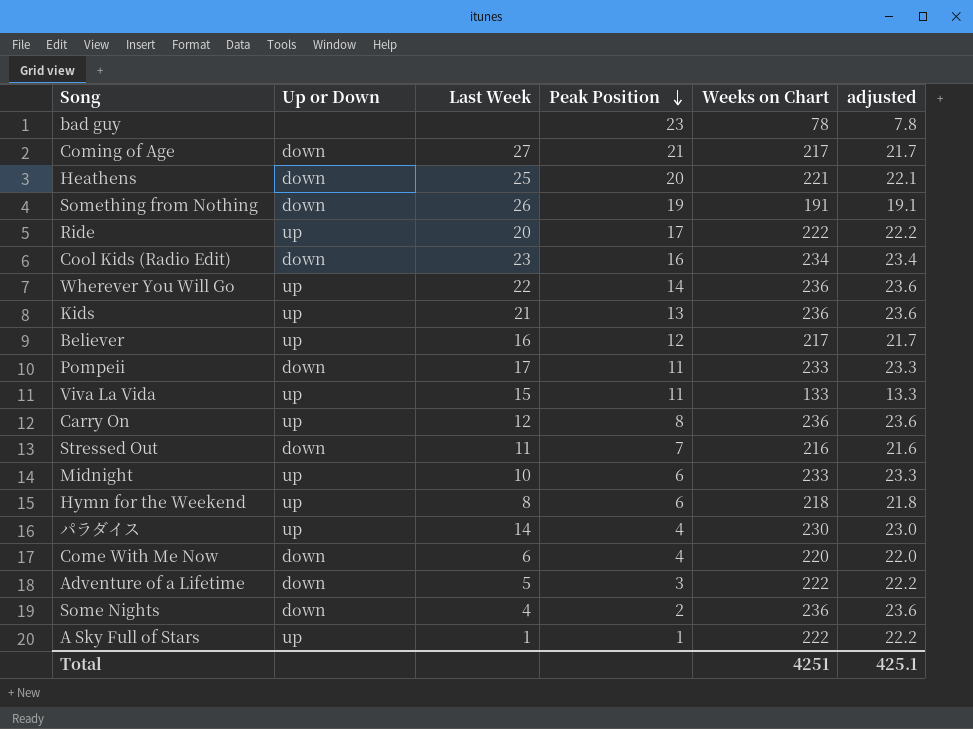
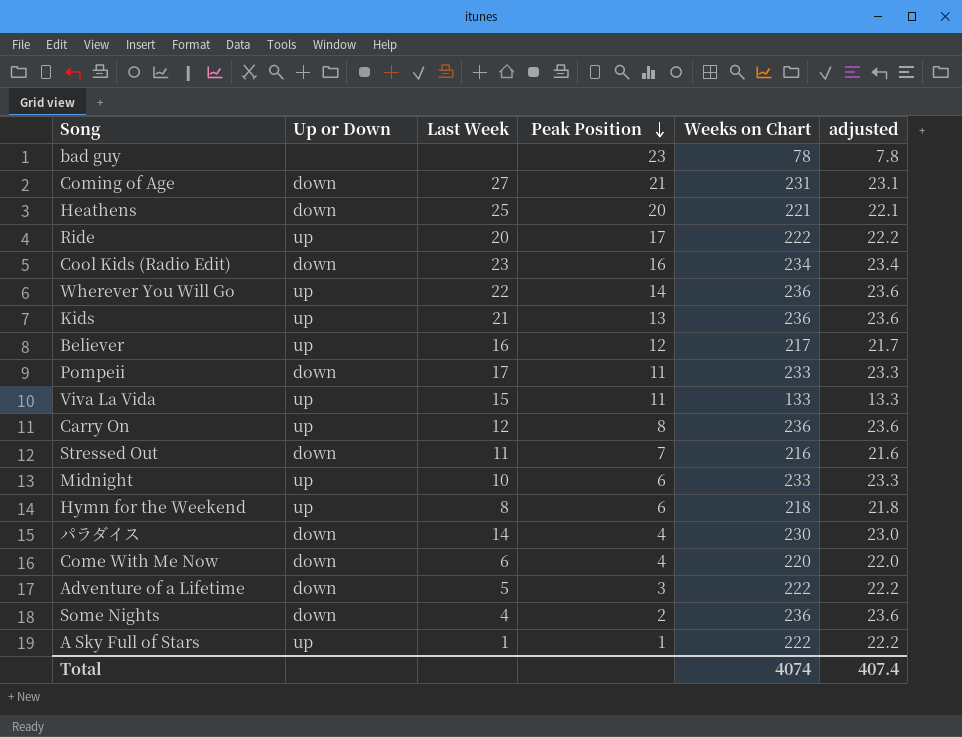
row Something from Nothing: down | 26 | 19 | 191 | 19.1 -> none
Coming of Age | Weeks on Chart: 217 -> 231
Coming of Age | adjusted: 21.7 -> 23.1
パラダイス | Up or Down: up -> down
Total | Weeks on Chart: 4251 -> 4074
Total | adjusted: 425.1 -> 407.4

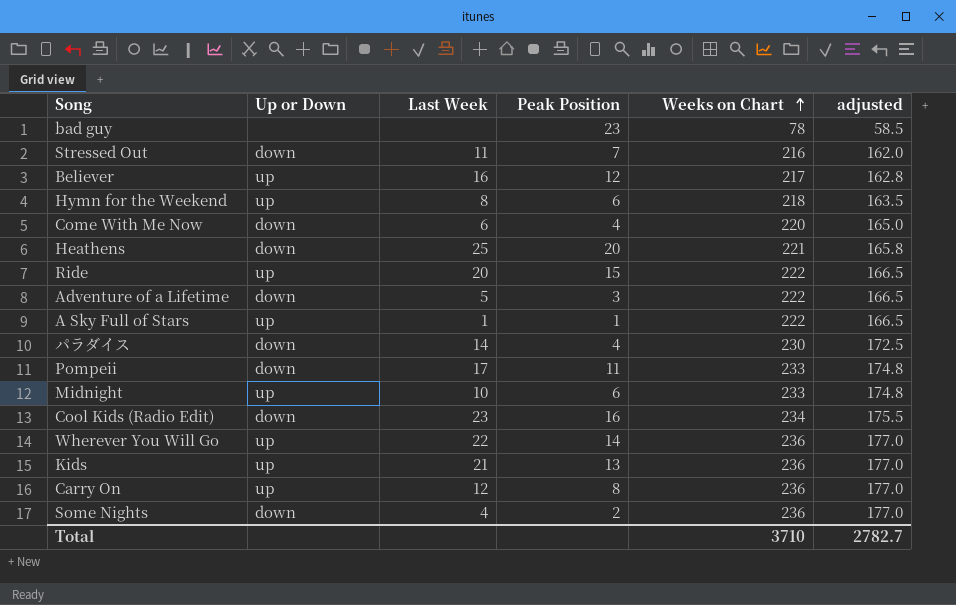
row order: Peak Position descending -> Weeks on Chart ascending
column adjusted | formula: [Weeks on Chart] * 0.1 -> [Weeks on Chart] * 0.75
row Coming of Age: down | 27 | 21 | 231 | 23.1 -> none
row Viva La Vida: up | 15 | 11 | 133 | 13.3 -> none
Ride | Peak Position: 17 -> 15
Total | Weeks on Chart: 4074 -> 3710
Total | adjusted: 407.4 -> 2782.7

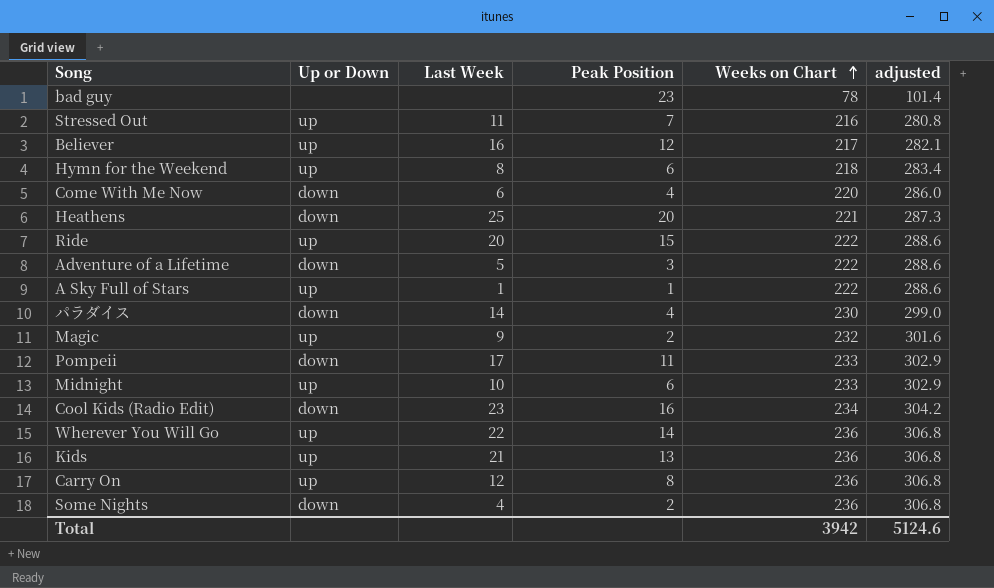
column adjusted | formula: [Weeks on Chart] * 0.75 -> [Weeks on Chart] * 1.3
Stressed Out | Up or Down: down -> up
row Magic: none -> up | 9 | 2 | 232 | 301.6
Total | Weeks on Chart: 3710 -> 3942
Total | adjusted: 2782.7 -> 5124.6

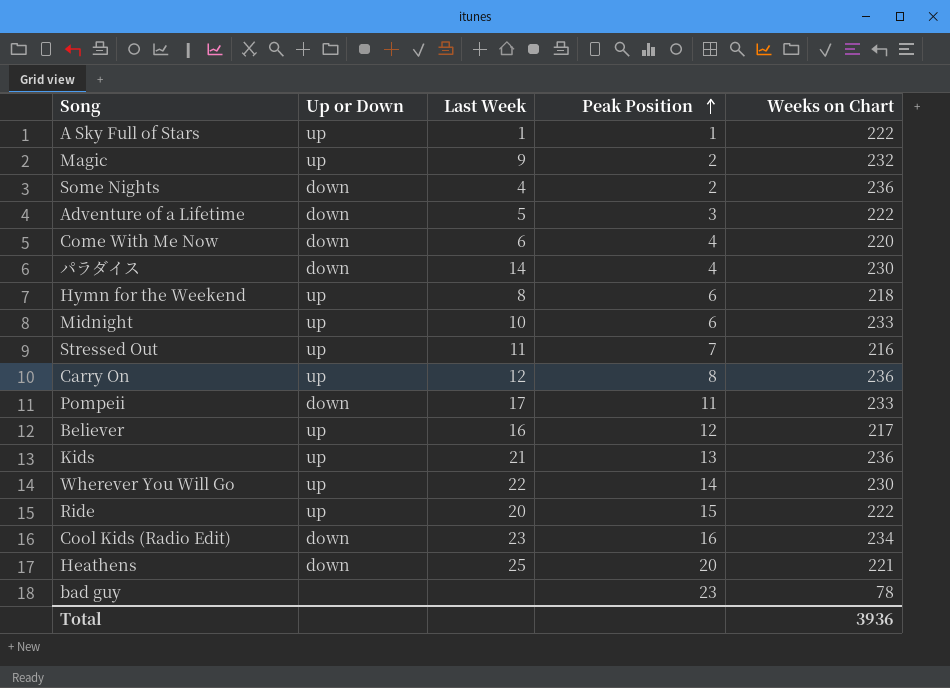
row order: Weeks on Chart ascending -> Peak Position ascending
column adjusted | formula: [Weeks on Chart] * 1.3 -> none
Wherever You Will Go | Weeks on Chart: 236 -> 230
Total | Weeks on Chart: 3942 -> 3936

